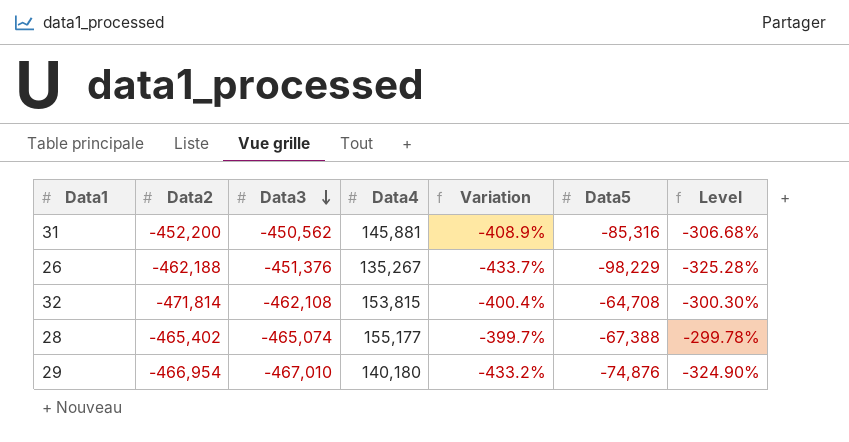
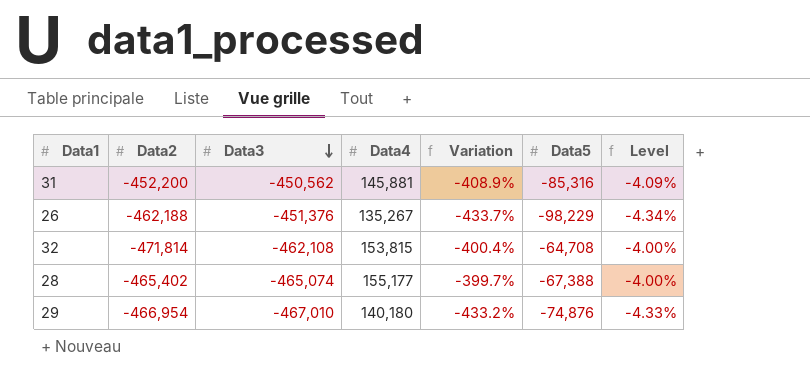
column Level | formula: [Variation] * 0.75 -> [Variation] * 0.01

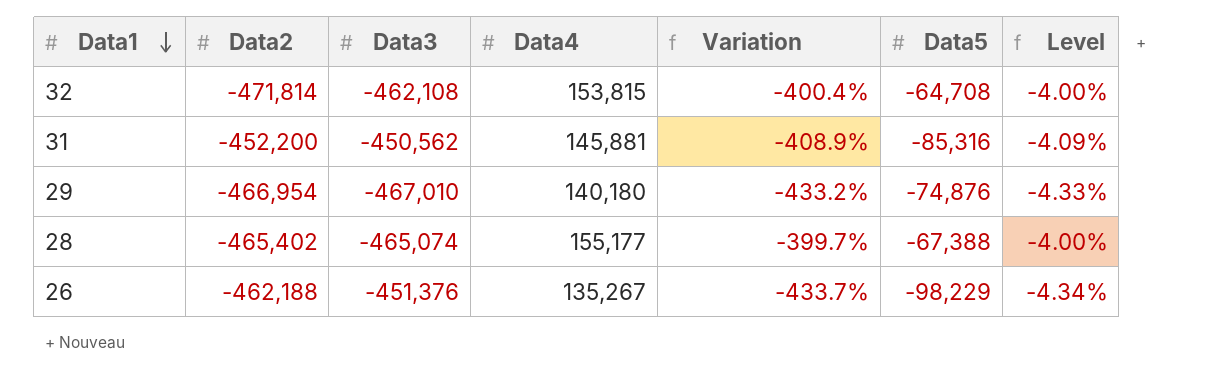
row order: Data3 descending -> Data1 descending

